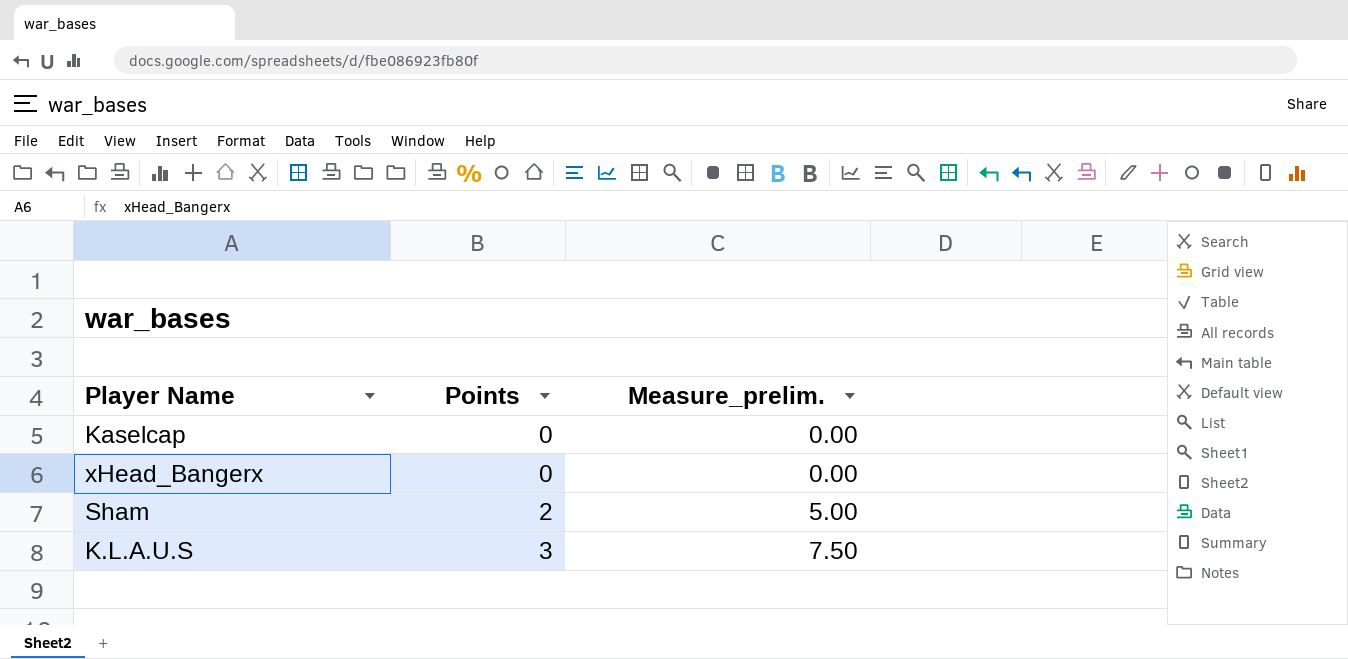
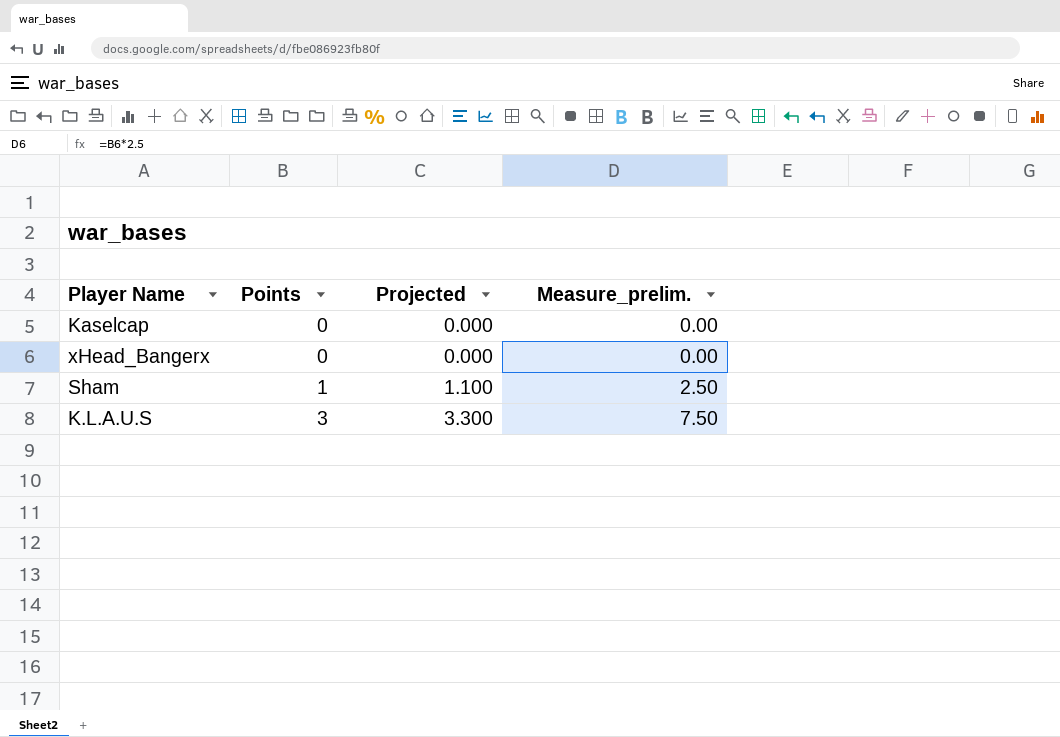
column Projected | formula: none -> [Points] * 1.1
Sham | Points: 2 -> 1
Sham | Measure_prelim.: 5.00 -> 2.50

